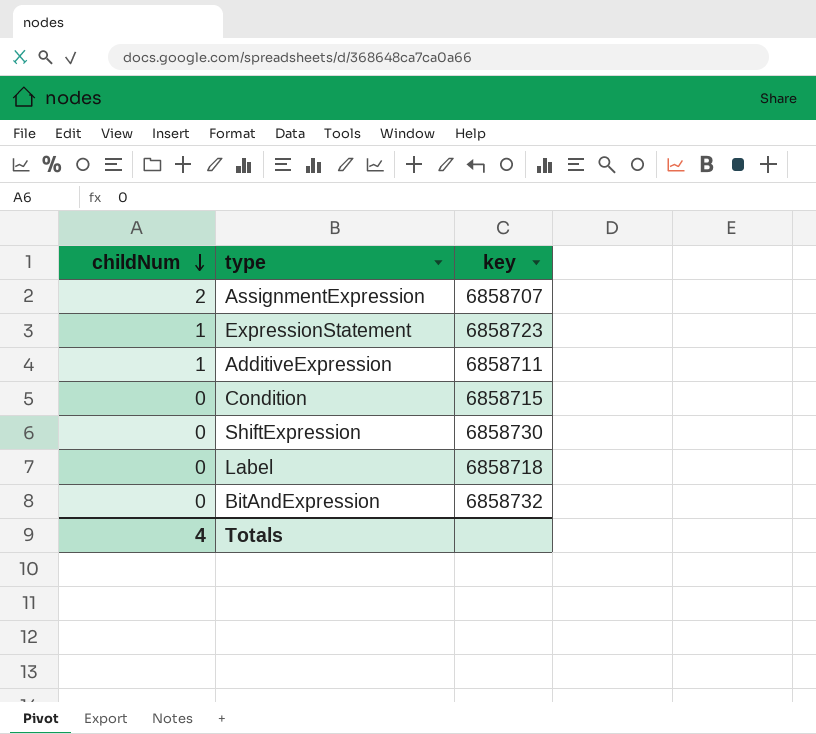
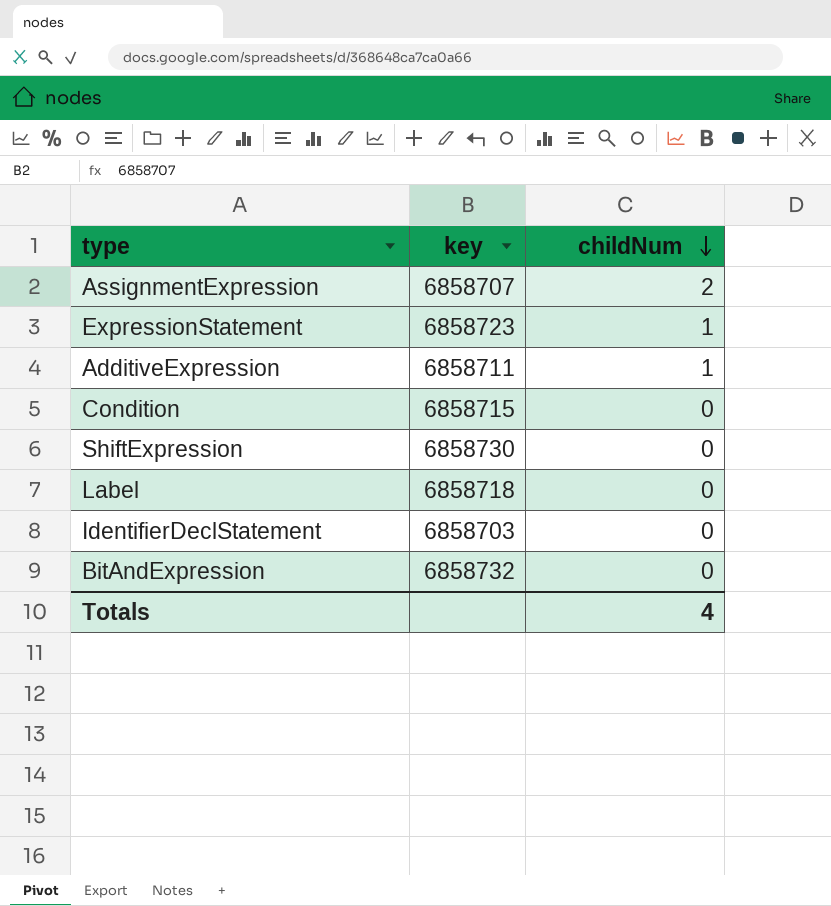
column childNum | position: 1 -> 3
row IdentifierDeclStatement: none -> 6858703 | 0

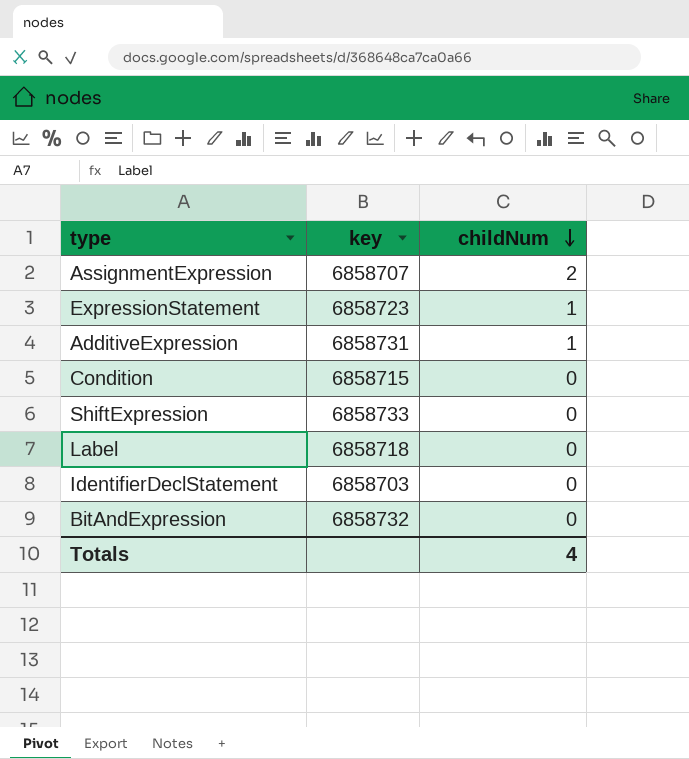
AdditiveExpression | key: 6858711 -> 6858731
ShiftExpression | key: 6858730 -> 6858733

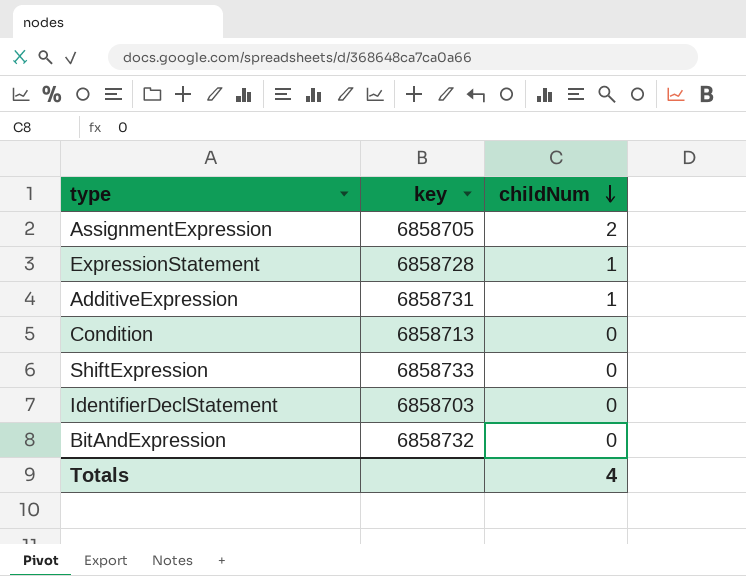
row Label: 6858718 | 0 -> none
AssignmentExpression | key: 6858707 -> 6858705
ExpressionStatement | key: 6858723 -> 6858728
Condition | key: 6858715 -> 6858713

